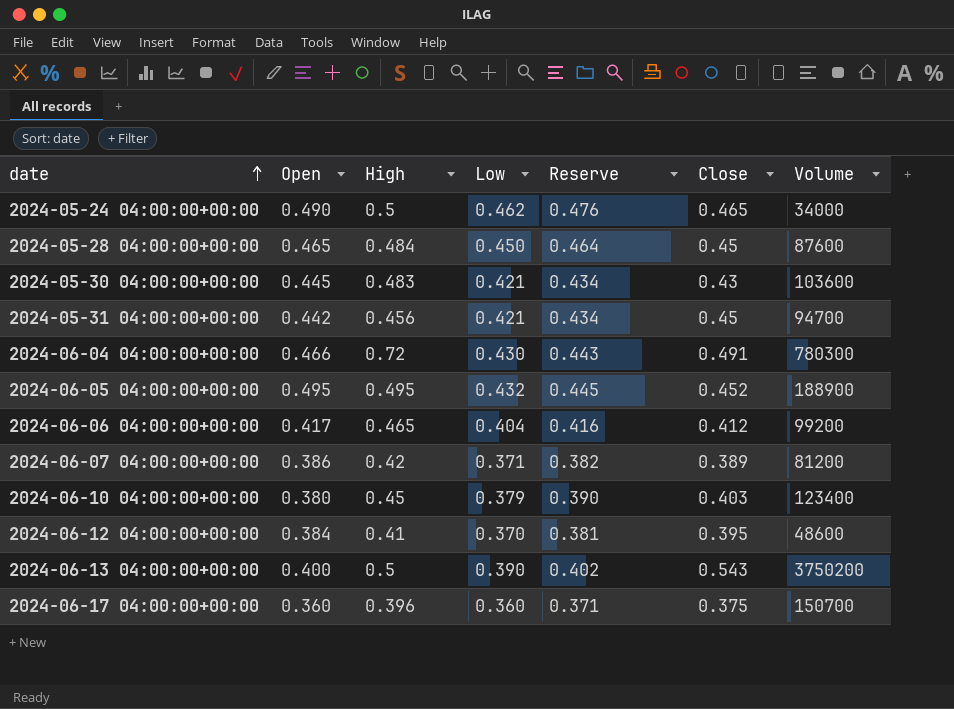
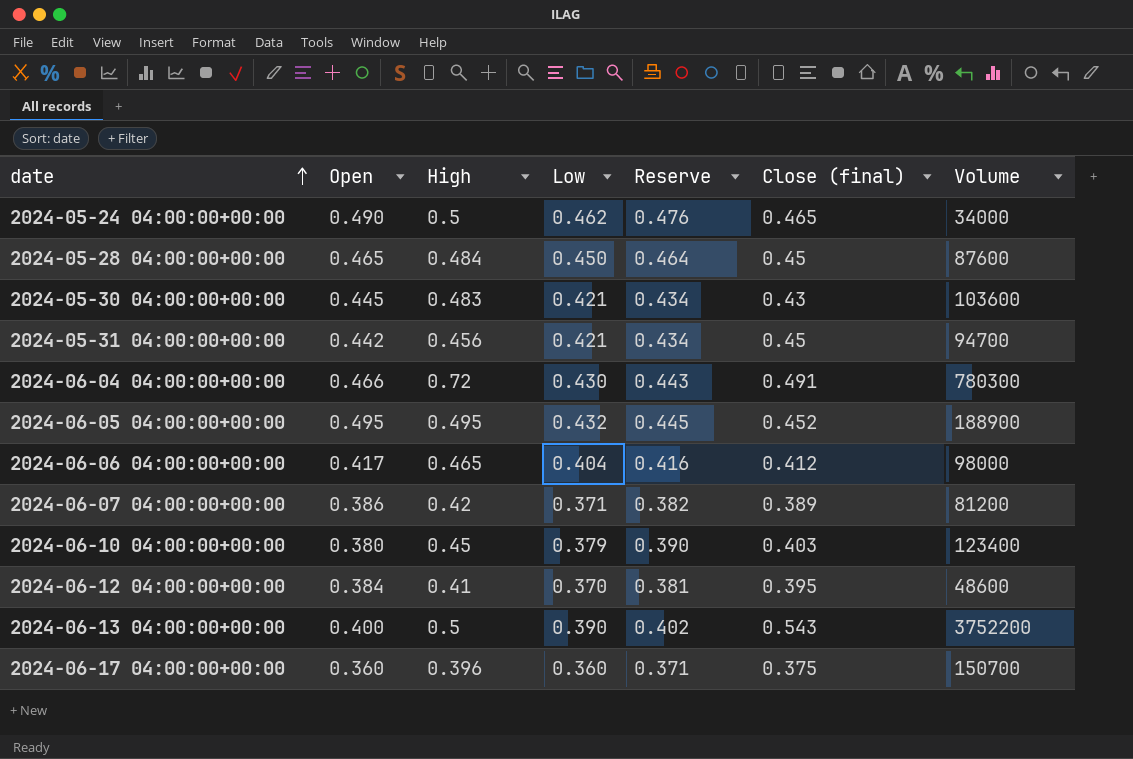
column name: Close -> Close (final)
2024-06-06 04:00:00+00:00 | Volume: 99200 -> 98000
2024-06-13 04:00:00+00:00 | Volume: 3750200 -> 3752200

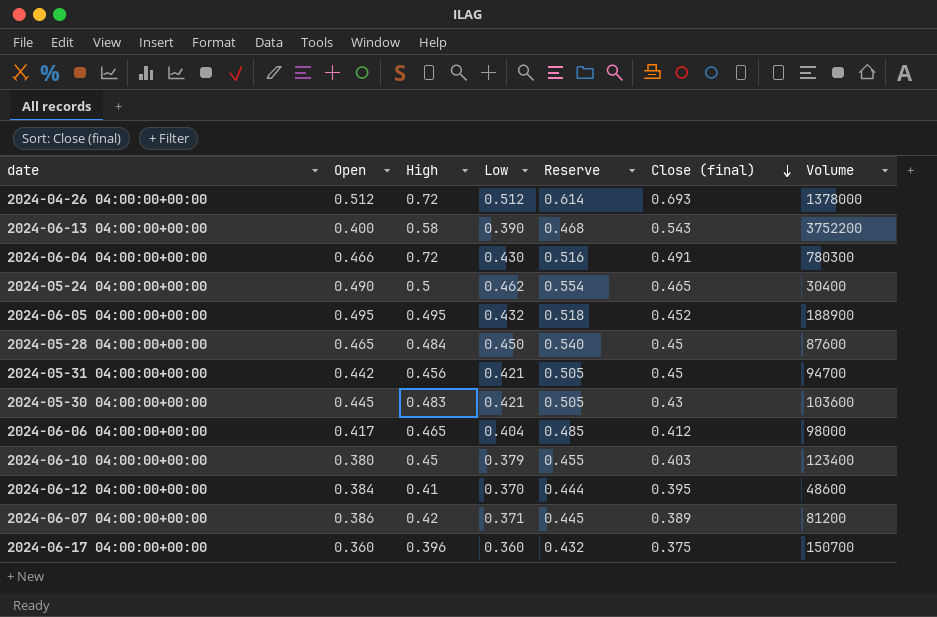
row order: date ascending -> Close (final) descending
column Reserve | formula: [Low] * 1.03 -> [Low] * 1.2
row 2024-04-26 04:00:00+00:00: none -> 0.512 | 0.72 | 0.512 | 0.614 | 0.693 | 1378000
2024-06-13 04:00:00+00:00 | High: 0.5 -> 0.58
2024-05-24 04:00:00+00:00 | Volume: 34000 -> 30400

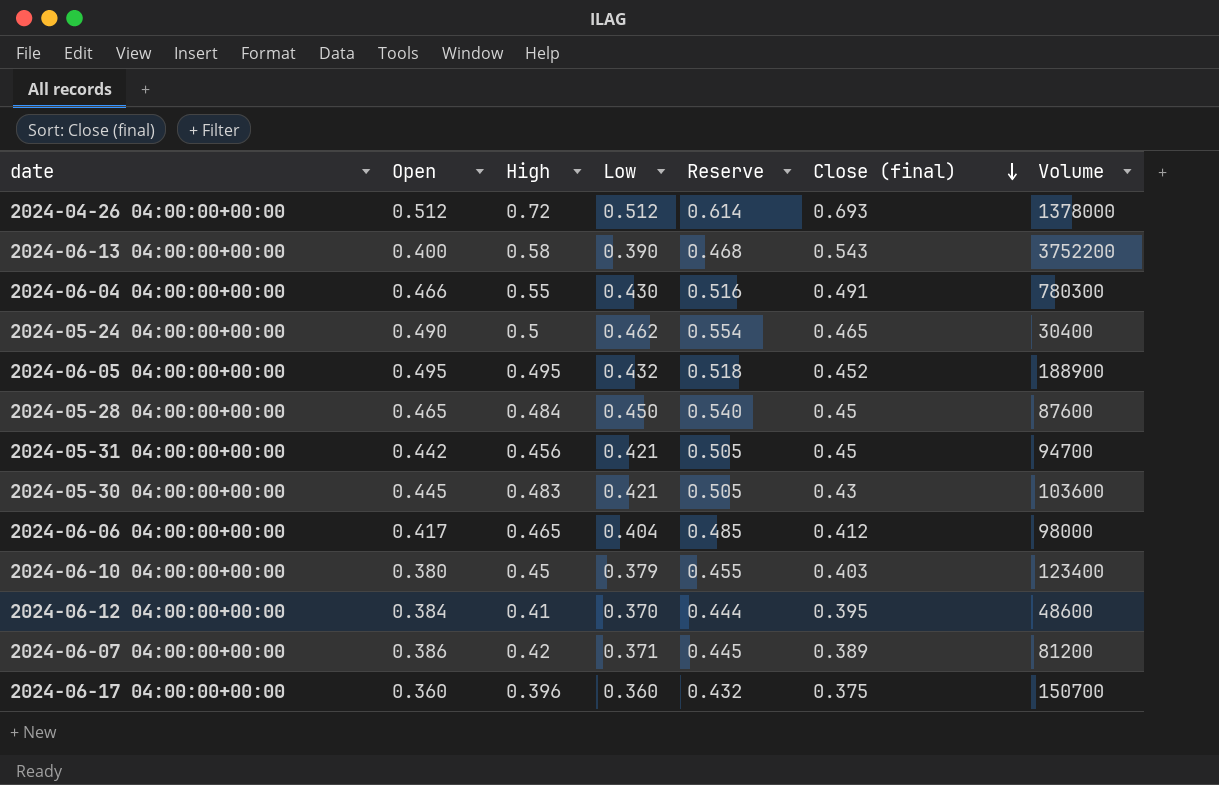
2024-06-04 04:00:00+00:00 | High: 0.72 -> 0.55

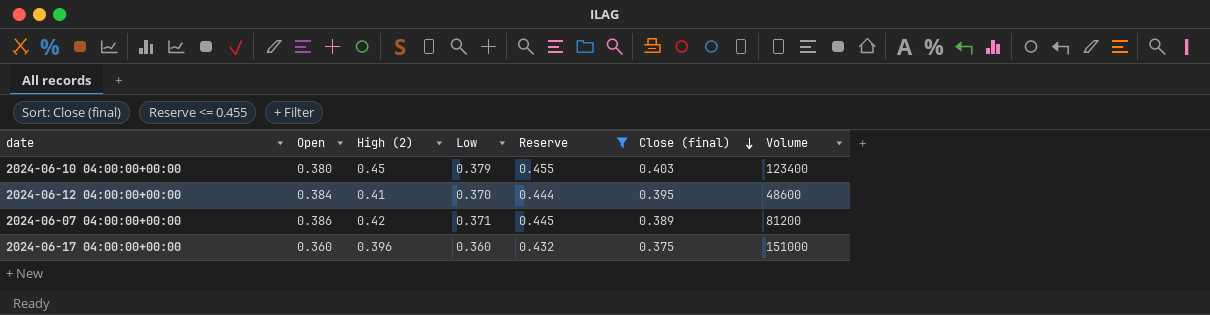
filter: none -> Reserve <= 0.455
column name: High -> High (2)
2024-06-17 04:00:00+00:00 | Volume: 150700 -> 151000

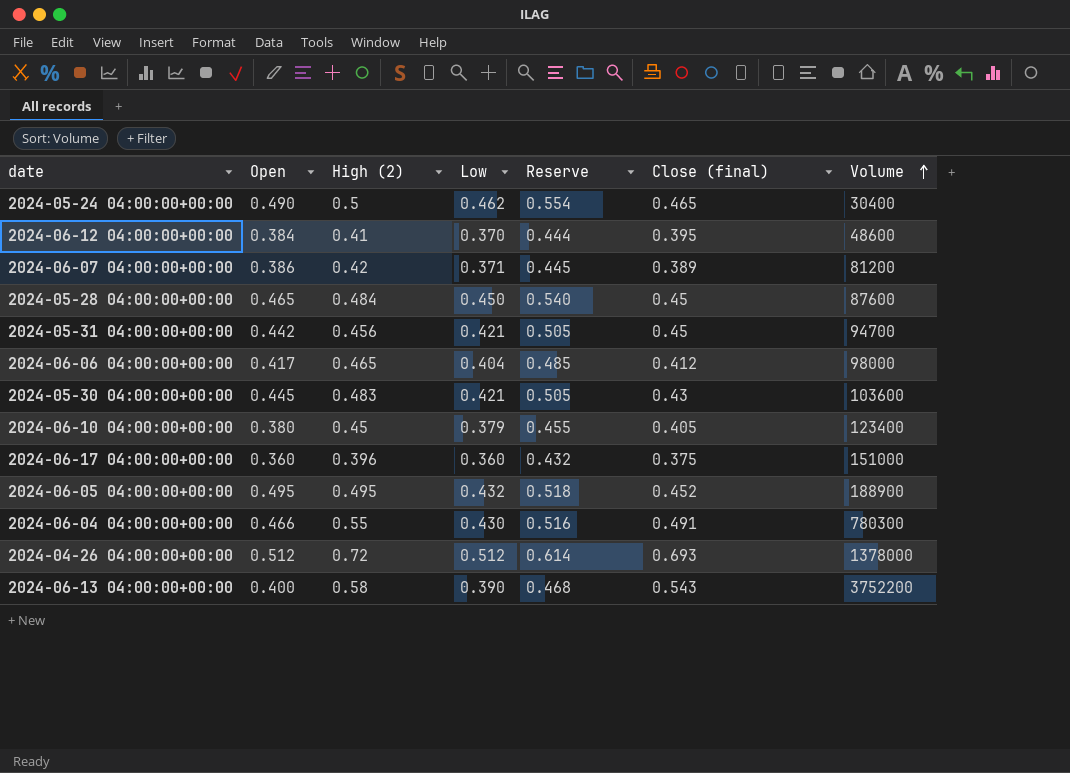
filter: Reserve <= 0.455 -> none
row order: Close (final) descending -> Volume ascending
2024-06-10 04:00:00+00:00 | Close (final): 0.403 -> 0.405

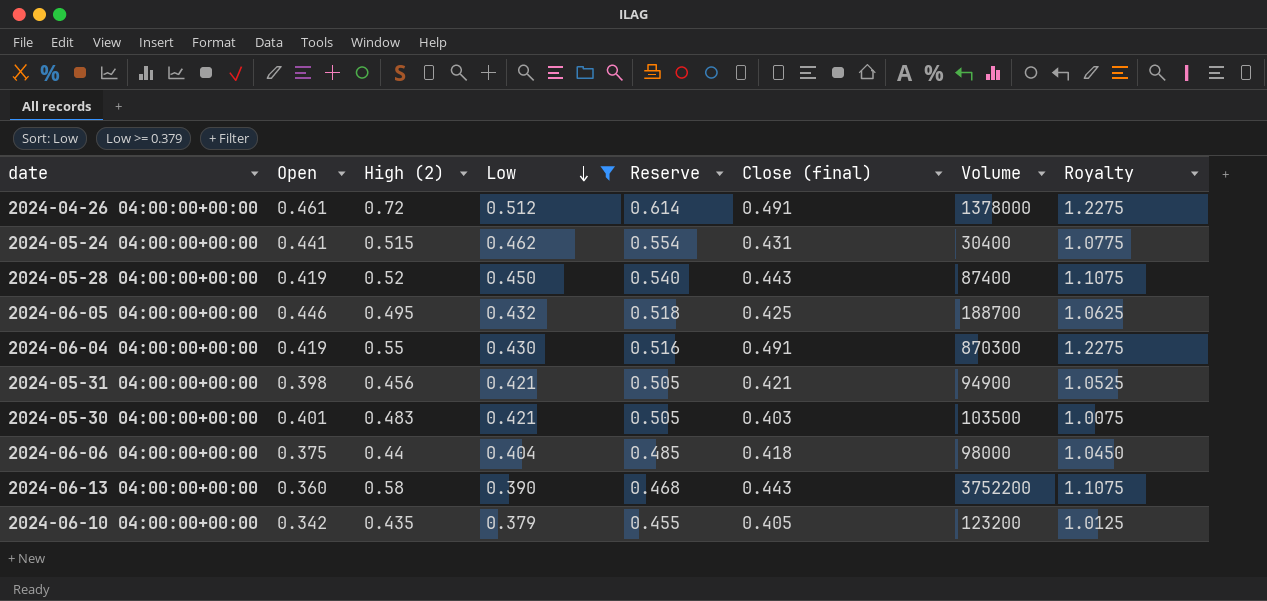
filter: none -> Low >= 0.379
row order: Volume ascending -> Low descending
column Royalty | formula: none -> [Close (final)] * 2.5
2024-04-26 04:00:00+00:00 | Open: 0.512 -> 0.461
2024-04-26 04:00:00+00:00 | Close (final): 0.693 -> 0.491
2024-05-24 04:00:00+00:00 | Open: 0.490 -> 0.441
2024-05-24 04:00:00+00:00 | High (2): 0.5 -> 0.515
2024-05-24 04:00:00+00:00 | Close (final): 0.465 -> 0.431
2024-05-28 04:00:00+00:00 | Open: 0.465 -> 0.419
2024-05-28 04:00:00+00:00 | High (2): 0.484 -> 0.52
2024-05-28 04:00:00+00:00 | Close (final): 0.45 -> 0.443
2024-05-28 04:00:00+00:00 | Volume: 87600 -> 87400
2024-06-05 04:00:00+00:00 | Open: 0.495 -> 0.446
2024-06-05 04:00:00+00:00 | Close (final): 0.452 -> 0.425
2024-06-05 04:00:00+00:00 | Volume: 188900 -> 188700
2024-06-04 04:00:00+00:00 | Open: 0.466 -> 0.419
2024-06-04 04:00:00+00:00 | Volume: 780300 -> 870300
2024-05-31 04:00:00+00:00 | Open: 0.442 -> 0.398
2024-05-31 04:00:00+00:00 | Close (final): 0.45 -> 0.421
2024-05-31 04:00:00+00:00 | Volume: 94700 -> 94900
2024-05-30 04:00:00+00:00 | Open: 0.445 -> 0.401
2024-05-30 04:00:00+00:00 | Close (final): 0.43 -> 0.403
2024-05-30 04:00:00+00:00 | Volume: 103600 -> 103500
2024-06-06 04:00:00+00:00 | Open: 0.417 -> 0.375
2024-06-06 04:00:00+00:00 | High (2): 0.465 -> 0.44
2024-06-06 04:00:00+00:00 | Close (final): 0.412 -> 0.418
2024-06-13 04:00:00+00:00 | Open: 0.400 -> 0.360
2024-06-13 04:00:00+00:00 | Close (final): 0.543 -> 0.443
2024-06-10 04:00:00+00:00 | Open: 0.380 -> 0.342
2024-06-10 04:00:00+00:00 | High (2): 0.45 -> 0.435
2024-06-10 04:00:00+00:00 | Volume: 123400 -> 123200

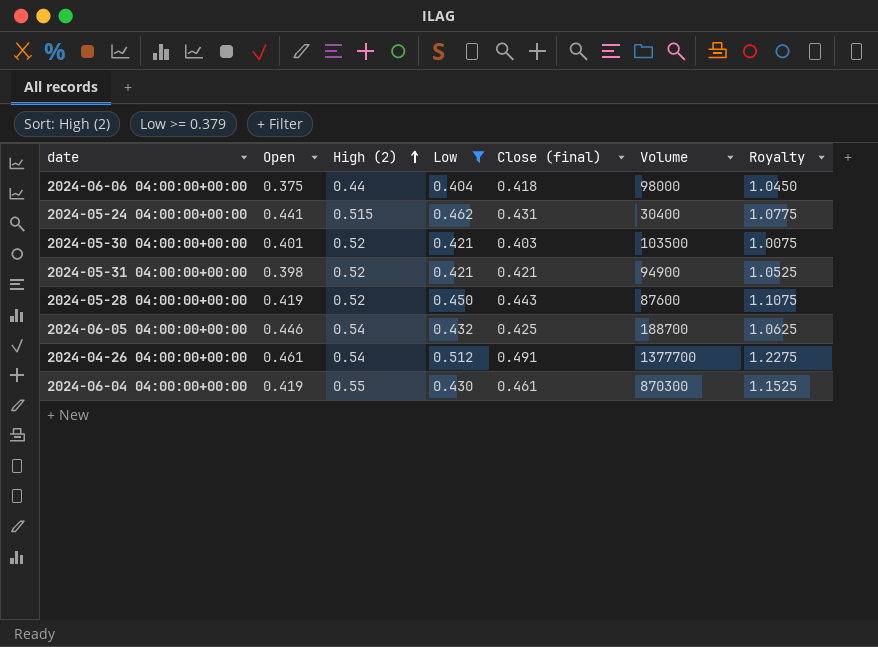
row order: Low descending -> High (2) ascending
column Reserve | formula: [Low] * 1.2 -> none
row 2024-06-13 04:00:00+00:00: 0.360 | 0.58 | 0.390 | 0.468 | 0.443 | 3752200 | 1.1075 -> none
row 2024-06-10 04:00:00+00:00: 0.342 | 0.435 | 0.379 | 0.455 | 0.405 | 123200 | 1.0125 -> none
2024-05-30 04:00:00+00:00 | High (2): 0.483 -> 0.52
2024-05-31 04:00:00+00:00 | High (2): 0.456 -> 0.52
2024-05-28 04:00:00+00:00 | Volume: 87400 -> 87600
2024-06-05 04:00:00+00:00 | High (2): 0.495 -> 0.54
2024-04-26 04:00:00+00:00 | High (2): 0.72 -> 0.54
2024-04-26 04:00:00+00:00 | Volume: 1378000 -> 1377700
2024-06-04 04:00:00+00:00 | Close (final): 0.491 -> 0.461
2024-06-04 04:00:00+00:00 | Royalty: 1.2275 -> 1.1525

